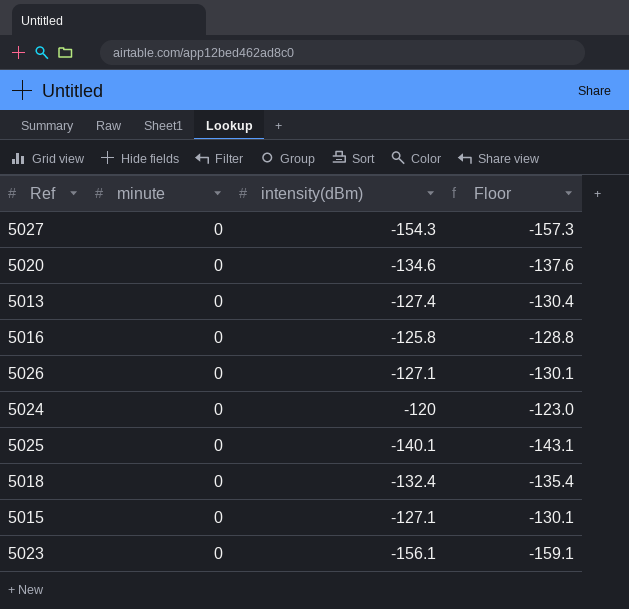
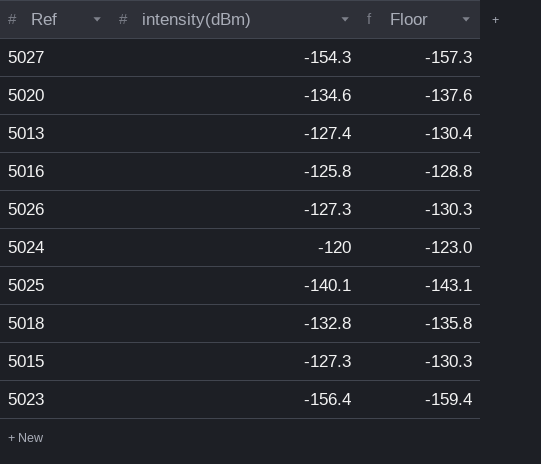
column minute | position: 2 -> none
5026 | intensity(dBm): -127.1 -> -127.3
5026 | Floor: -130.1 -> -130.3
5018 | intensity(dBm): -132.4 -> -132.8
5018 | Floor: -135.4 -> -135.8
5015 | intensity(dBm): -127.1 -> -127.3
5015 | Floor: -130.1 -> -130.3
5023 | intensity(dBm): -156.1 -> -156.4
5023 | Floor: -159.1 -> -159.4

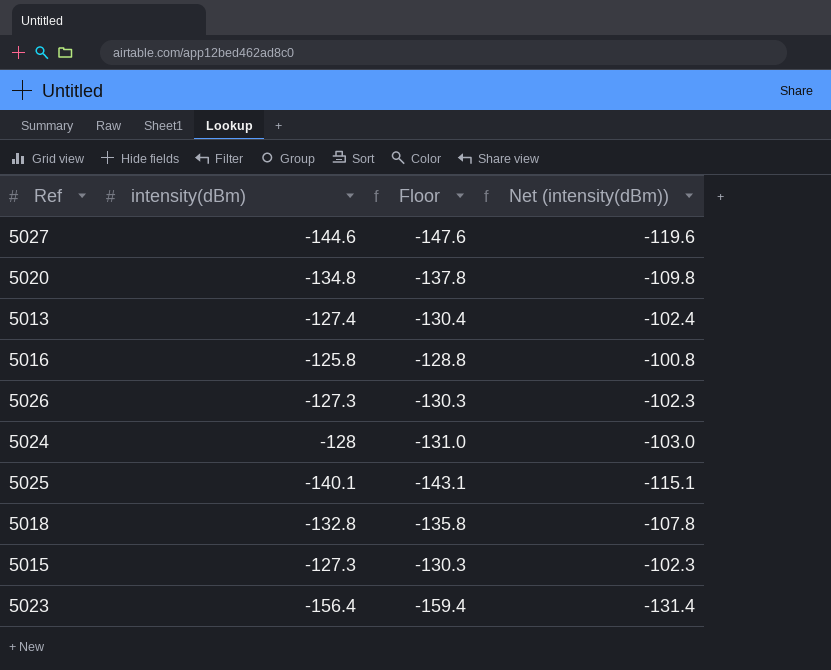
column Net (intensity(dBm)) | formula: none -> [intensity(dBm)] + 25
5027 | intensity(dBm): -154.3 -> -144.6
5027 | Floor: -157.3 -> -147.6
5020 | intensity(dBm): -134.6 -> -134.8
5020 | Floor: -137.6 -> -137.8
5024 | intensity(dBm): -120 -> -128
5024 | Floor: -123.0 -> -131.0

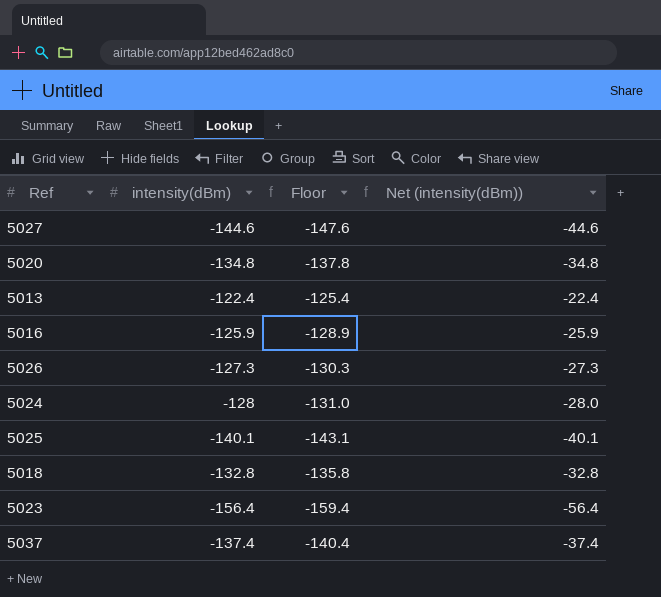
column Net (intensity(dBm)) | formula: [intensity(dBm)] + 25 -> [intensity(dBm)] + 100
row 5015: -127.3 | -130.3 | -102.3 -> none
5013 | intensity(dBm): -127.4 -> -122.4
5013 | Floor: -130.4 -> -125.4
5016 | intensity(dBm): -125.8 -> -125.9
5016 | Floor: -128.8 -> -128.9
row 5037: none -> -137.4 | -140.4 | -37.4

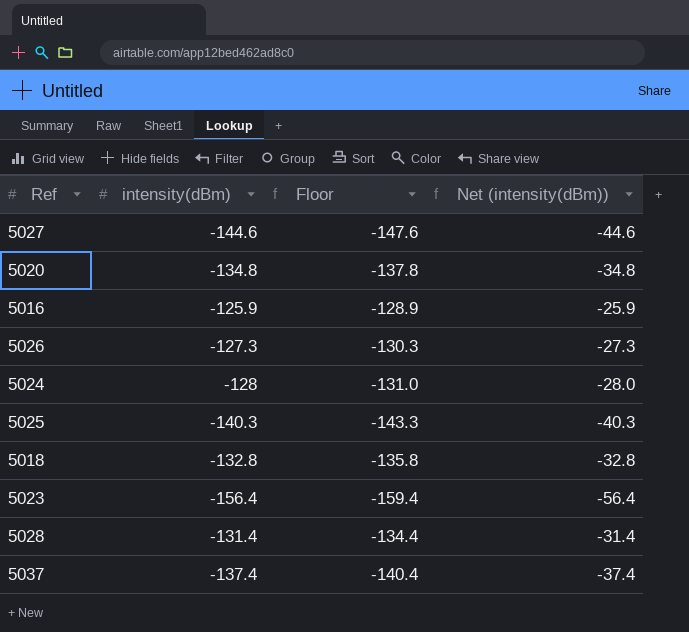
row 5013: -122.4 | -125.4 | -22.4 -> none
5025 | intensity(dBm): -140.1 -> -140.3
5025 | Floor: -143.1 -> -143.3
5025 | Net (intensity(dBm)): -40.1 -> -40.3
row 5028: none -> -131.4 | -134.4 | -31.4

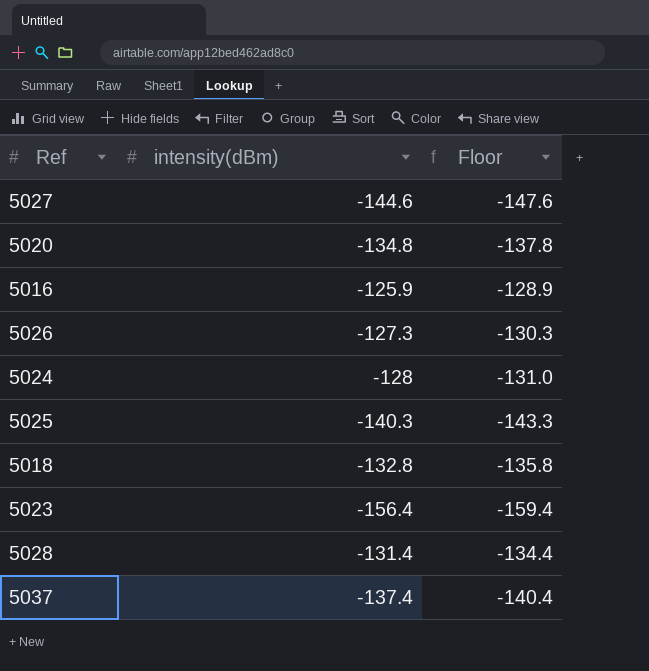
column Net (intensity(dBm)) | formula: [intensity(dBm)] + 100 -> none

